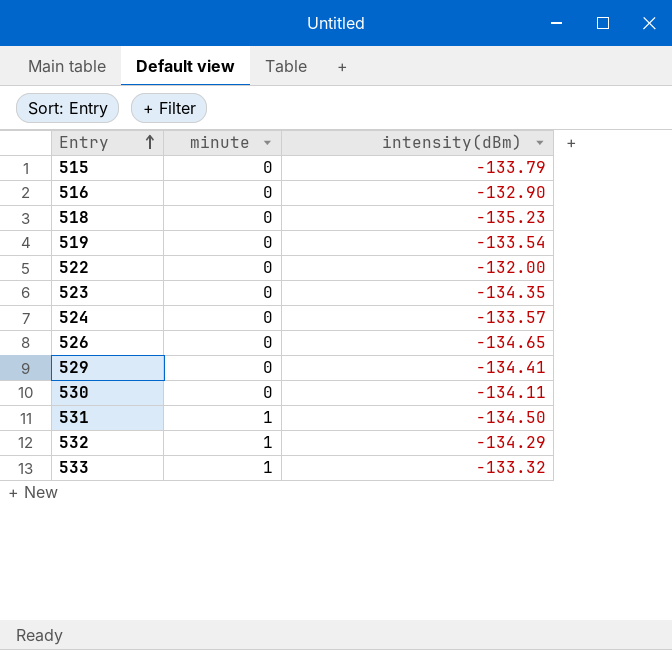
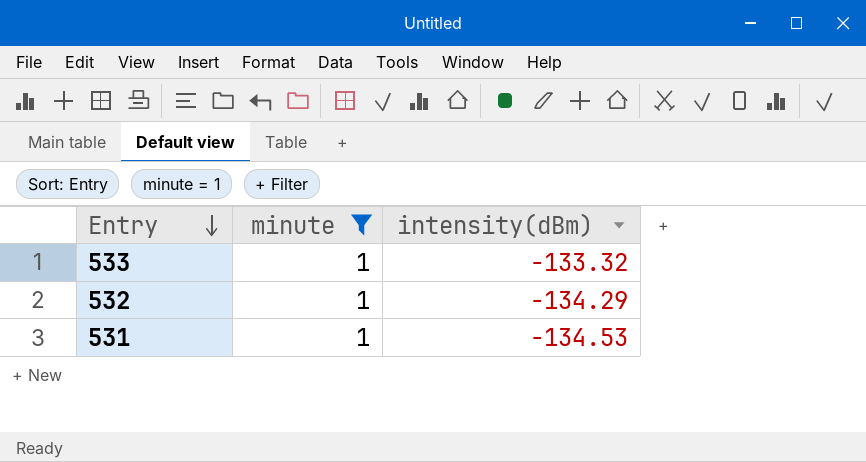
filter: none -> minute = 1
row order: Entry ascending -> Entry descending
531 | intensity(dBm): -134.50 -> -134.53

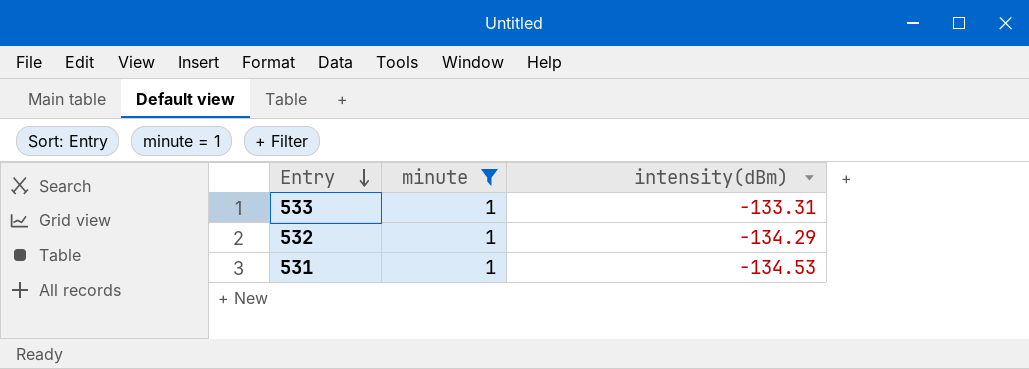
533 | intensity(dBm): -133.32 -> -133.31

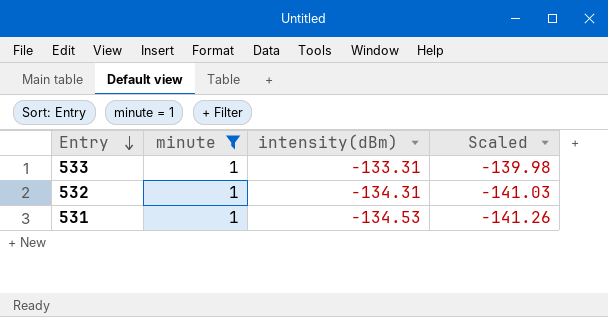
column Scaled | formula: none -> [intensity(dBm)] * 1.05
532 | intensity(dBm): -134.29 -> -134.31

